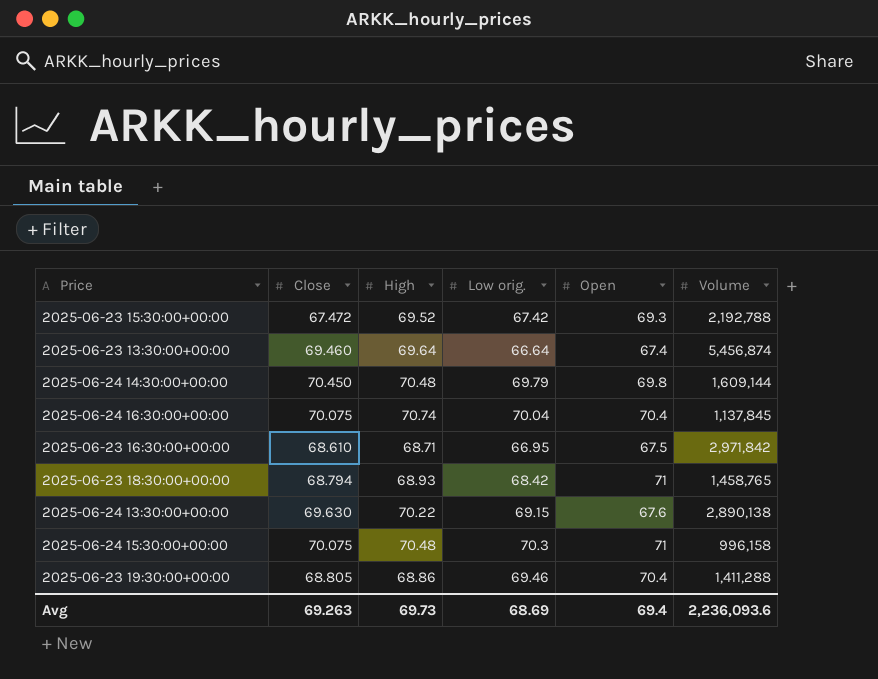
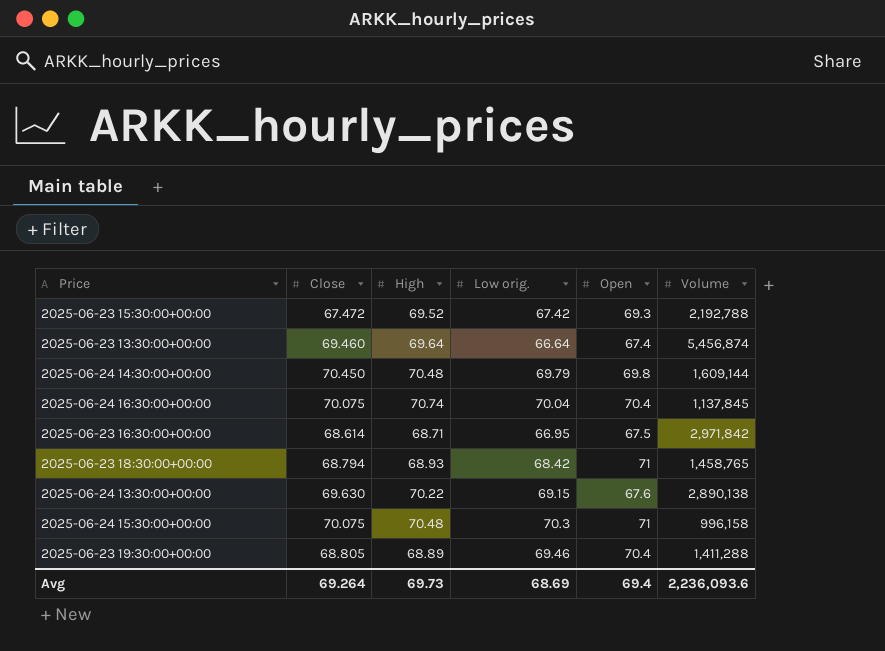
2025-06-23 16:30:00+00:00 | Close: 68.610 -> 68.614
2025-06-23 19:30:00+00:00 | High: 68.86 -> 68.89
Avg | Close: 69.263 -> 69.264

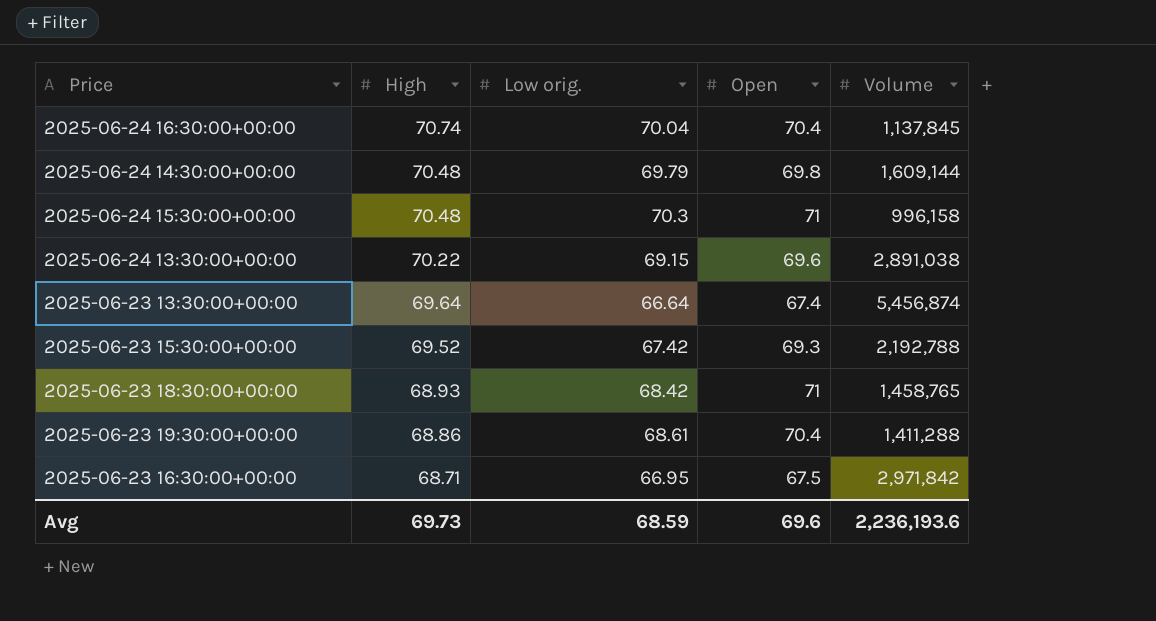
row order: none -> High descending
column Close | position: 2 -> none
2025-06-24 13:30:00+00:00 | Open: 67.6 -> 69.6
2025-06-24 13:30:00+00:00 | Volume: 2,890,138 -> 2,891,038
2025-06-23 19:30:00+00:00 | High: 68.89 -> 68.86
2025-06-23 19:30:00+00:00 | Low orig.: 69.46 -> 68.61
Avg | Low orig.: 68.69 -> 68.59
Avg | Open: 69.4 -> 69.6
Avg | Volume: 2,236,093.6 -> 2,236,193.6

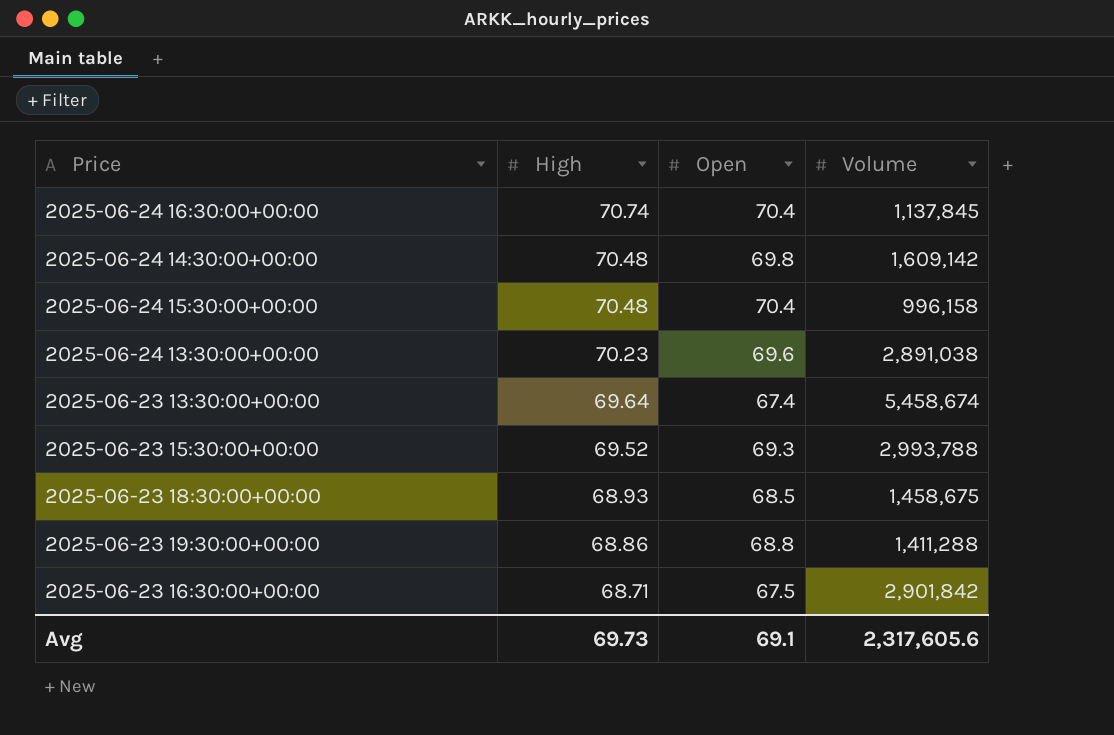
column Low orig. | position: 3 -> none
2025-06-24 14:30:00+00:00 | Volume: 1,609,144 -> 1,609,142
2025-06-24 15:30:00+00:00 | Open: 71 -> 70.4
2025-06-24 13:30:00+00:00 | High: 70.22 -> 70.23
2025-06-23 13:30:00+00:00 | Volume: 5,456,874 -> 5,458,674
2025-06-23 15:30:00+00:00 | Volume: 2,192,788 -> 2,993,788
2025-06-23 18:30:00+00:00 | Open: 71 -> 68.5
2025-06-23 18:30:00+00:00 | Volume: 1,458,765 -> 1,458,675
2025-06-23 19:30:00+00:00 | Open: 70.4 -> 68.8
2025-06-23 16:30:00+00:00 | Volume: 2,971,842 -> 2,901,842
Avg | Open: 69.6 -> 69.1
Avg | Volume: 2,236,193.6 -> 2,317,605.6

